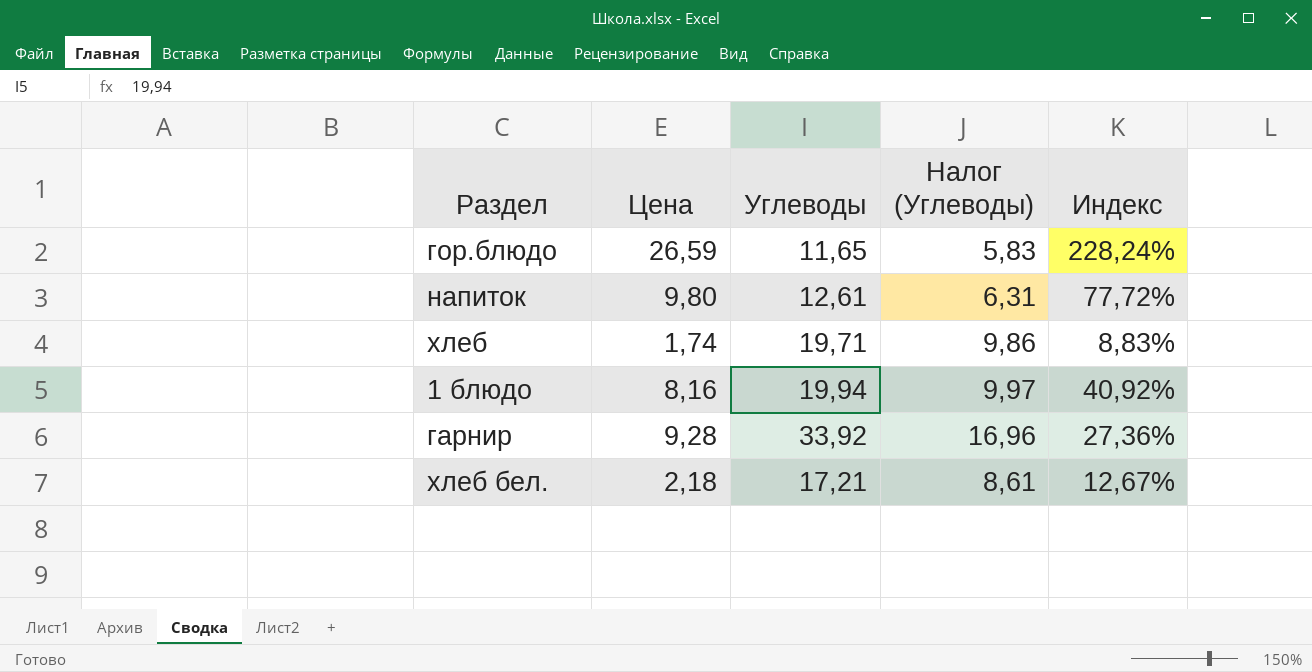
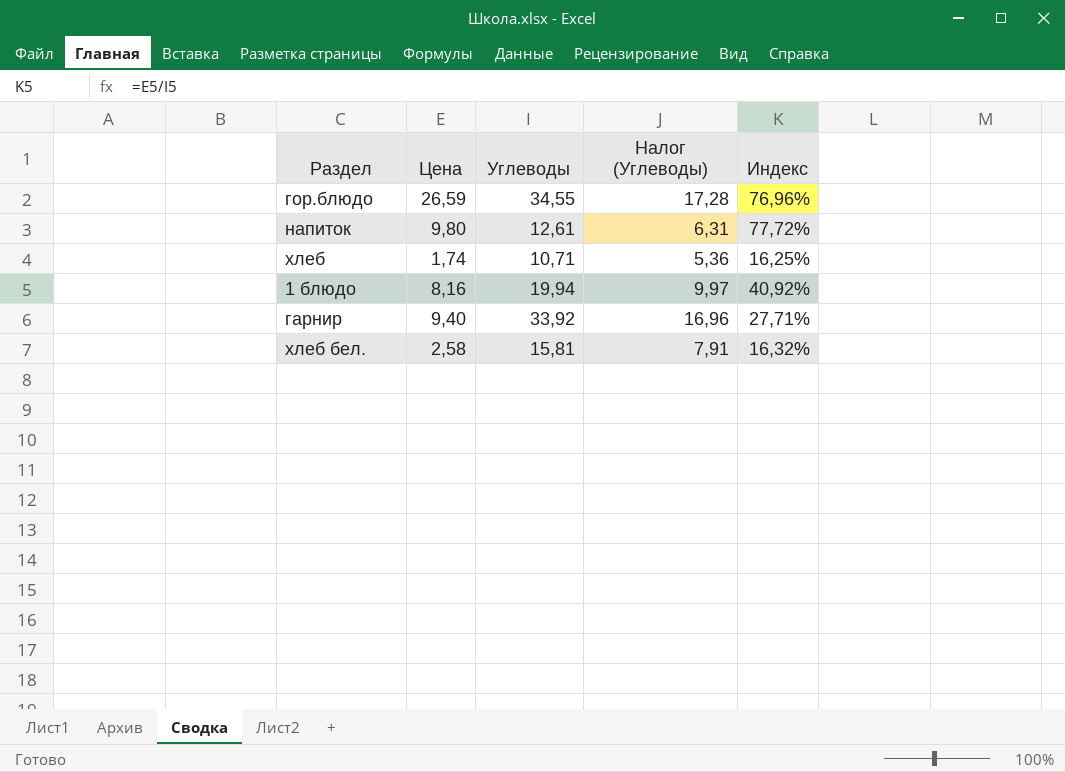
гор.блюдо | Углеводы: 11,65 -> 34,55
гор.блюдо | Налог (Углеводы): 5,83 -> 17,28
гор.блюдо | Индекс: 228,24% -> 76,96%
хлеб | Углеводы: 19,71 -> 10,71
хлеб | Налог (Углеводы): 9,86 -> 5,36
хлеб | Индекс: 8,83% -> 16,25%
гарнир | Цена: 9,28 -> 9,40
гарнир | Индекс: 27,36% -> 27,71%
хлеб бел. | Цена: 2,18 -> 2,58
хлеб бел. | Углеводы: 17,21 -> 15,81
хлеб бел. | Налог (Углеводы): 8,61 -> 7,91
хлеб бел. | Индекс: 12,67% -> 16,32%

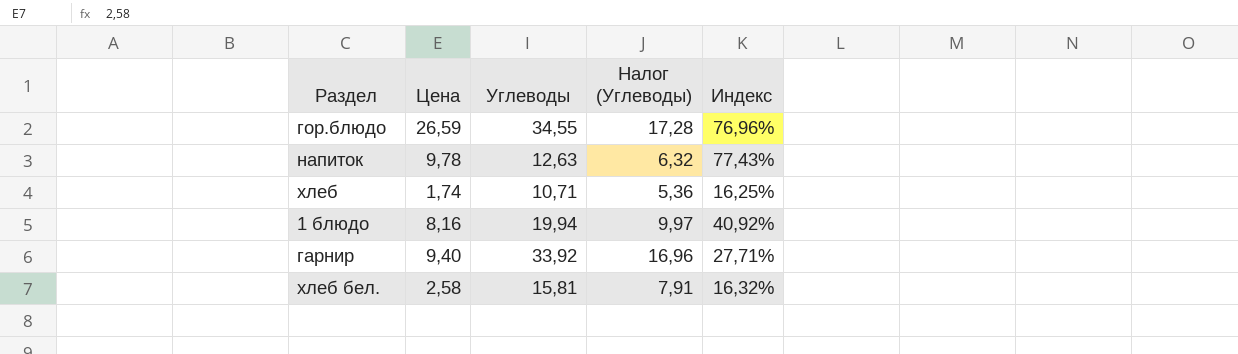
напиток | Цена: 9,80 -> 9,78
напиток | Углеводы: 12,61 -> 12,63
напиток | Налог (Углеводы): 6,31 -> 6,32
напиток | Индекс: 77,72% -> 77,43%

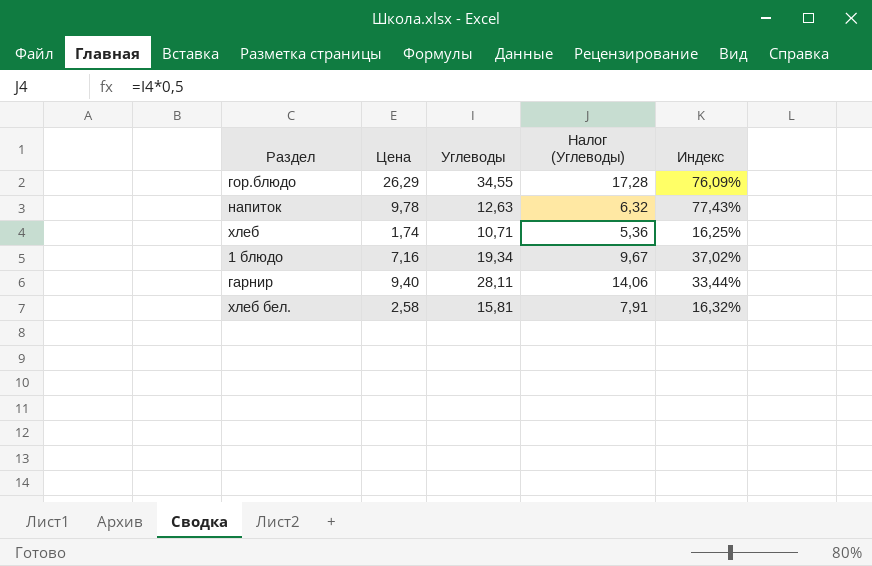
гор.блюдо | Цена: 26,59 -> 26,29
гор.блюдо | Индекс: 76,96% -> 76,09%
1 блюдо | Цена: 8,16 -> 7,16
1 блюдо | Углеводы: 19,94 -> 19,34
1 блюдо | Налог (Углеводы): 9,97 -> 9,67
1 блюдо | Индекс: 40,92% -> 37,02%
гарнир | Углеводы: 33,92 -> 28,11
гарнир | Налог (Углеводы): 16,96 -> 14,06
гарнир | Индекс: 27,71% -> 33,44%

